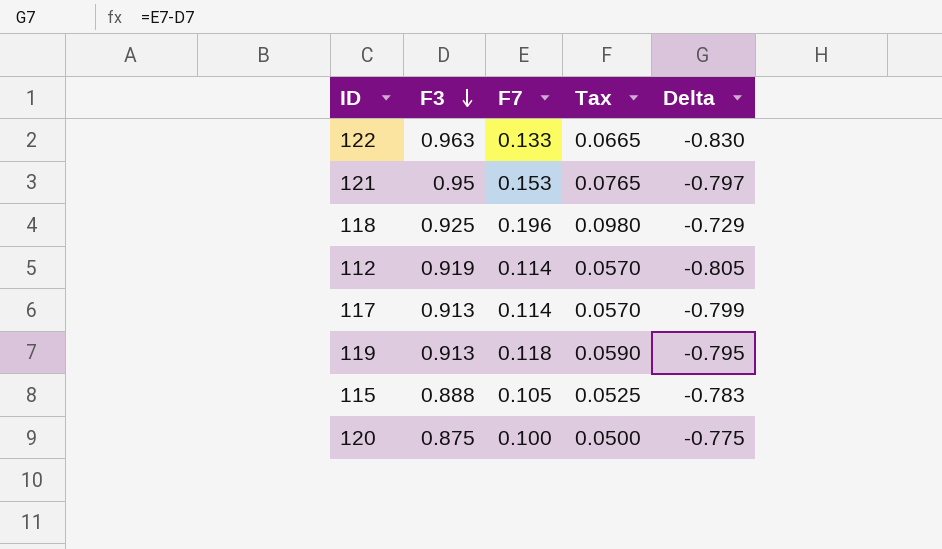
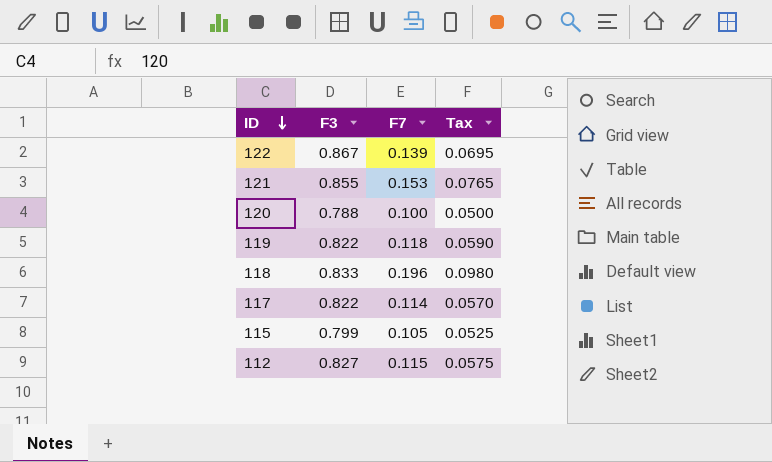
row order: F3 descending -> ID descending
column Delta | formula: [F7] - [F3] -> none
122 | F3: 0.963 -> 0.867
122 | F7: 0.133 -> 0.139
122 | Tax: 0.0665 -> 0.0695
121 | F3: 0.95 -> 0.855
120 | F3: 0.875 -> 0.788
119 | F3: 0.913 -> 0.822
118 | F3: 0.925 -> 0.833
117 | F3: 0.913 -> 0.822
115 | F3: 0.888 -> 0.799
112 | F3: 0.919 -> 0.827
112 | F7: 0.114 -> 0.115
112 | Tax: 0.0570 -> 0.0575

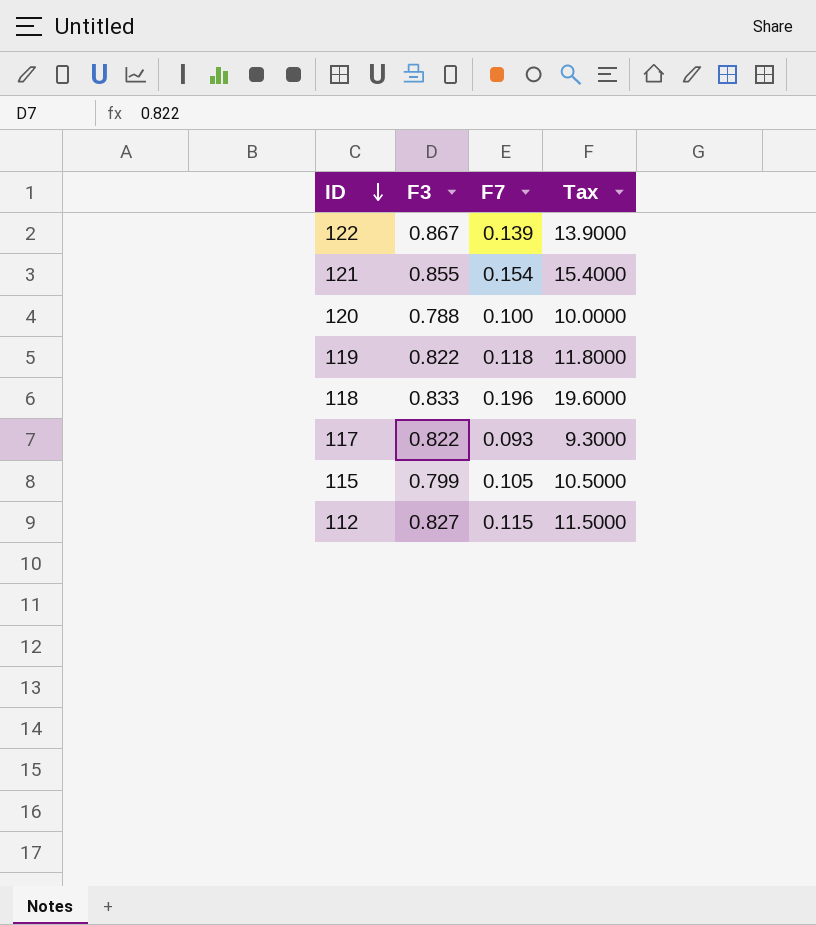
column Tax | formula: [F7] * 0.5 -> [F7] * 100
121 | F7: 0.153 -> 0.154
117 | F7: 0.114 -> 0.093

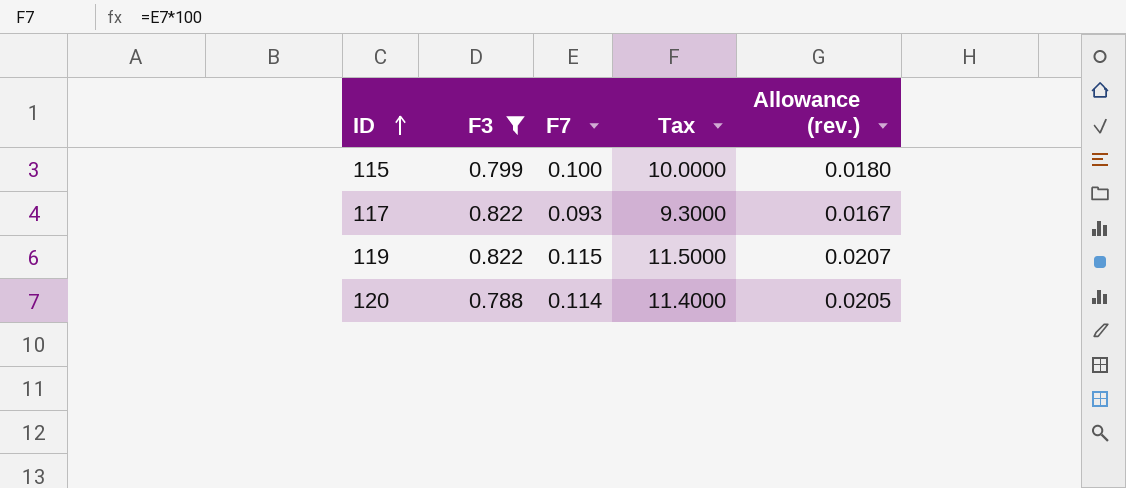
filter: none -> F3 <= 0.822
row order: ID descending -> ID ascending
column Allowance (rev.) | formula: none -> [F7] * 0.18
115 | F7: 0.105 -> 0.100
115 | Tax: 10.5000 -> 10.0000
119 | F7: 0.118 -> 0.115
119 | Tax: 11.8000 -> 11.5000
120 | F7: 0.100 -> 0.114
120 | Tax: 10.0000 -> 11.4000

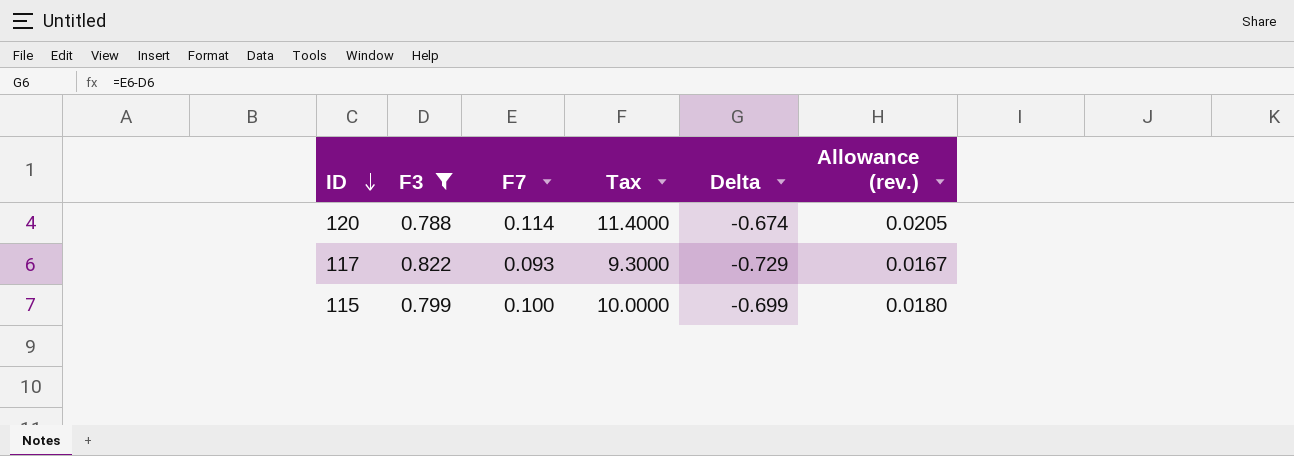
row order: ID ascending -> ID descending
column Delta | formula: none -> [F7] - [F3]
row 119: 0.822 | 0.115 | 11.5000 | 0.0207 -> none

